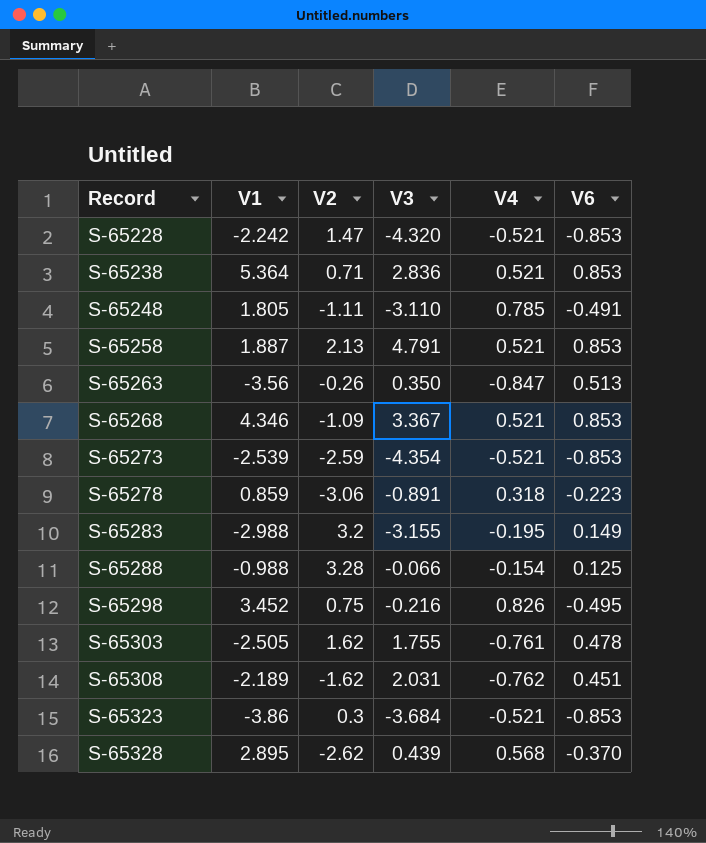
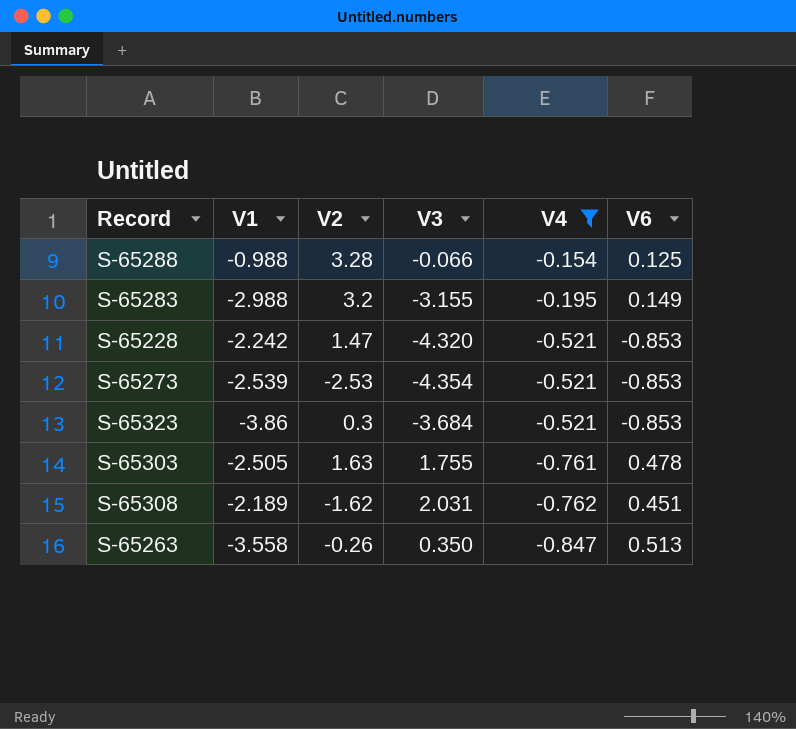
filter: none -> V4 <= -0.154
row order: Record ascending -> V4 descending
S-65273 | V2: -2.59 -> -2.53
S-65303 | V2: 1.62 -> 1.63
S-65263 | V1: -3.56 -> -3.558

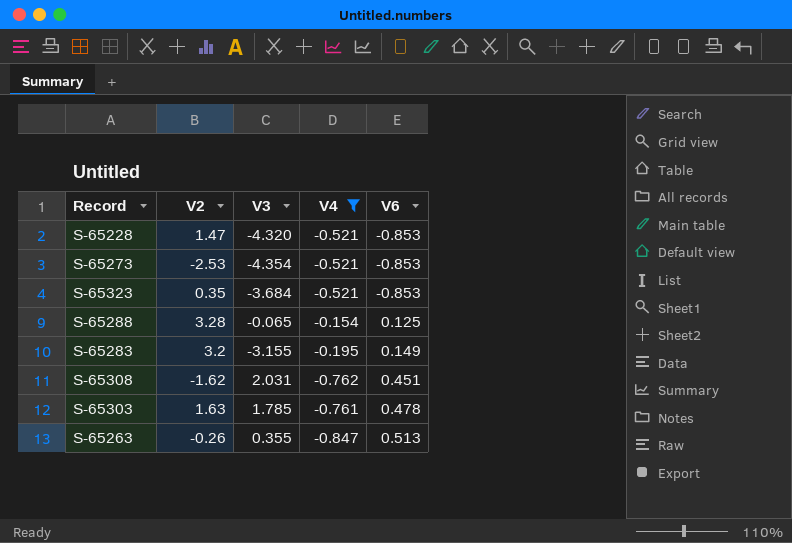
row order: V4 descending -> V6 ascending
column V1 | position: 2 -> none
S-65323 | V2: 0.3 -> 0.35
S-65288 | V3: -0.066 -> -0.065
S-65303 | V3: 1.755 -> 1.785
S-65263 | V3: 0.350 -> 0.355

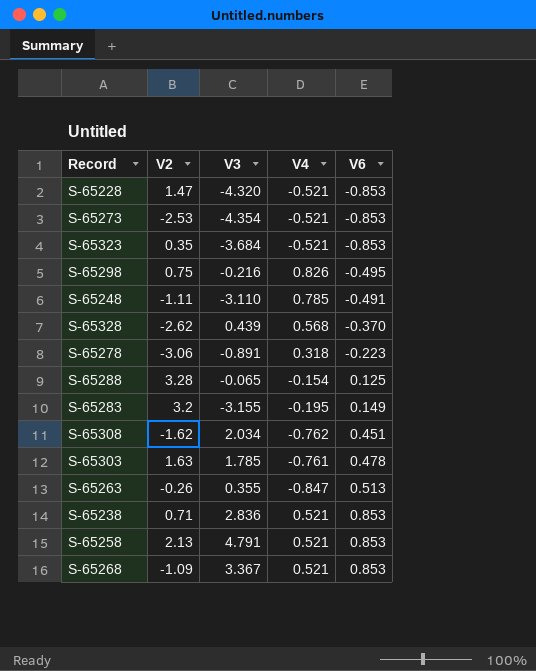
filter: V4 <= -0.154 -> none
S-65308 | V3: 2.031 -> 2.034

